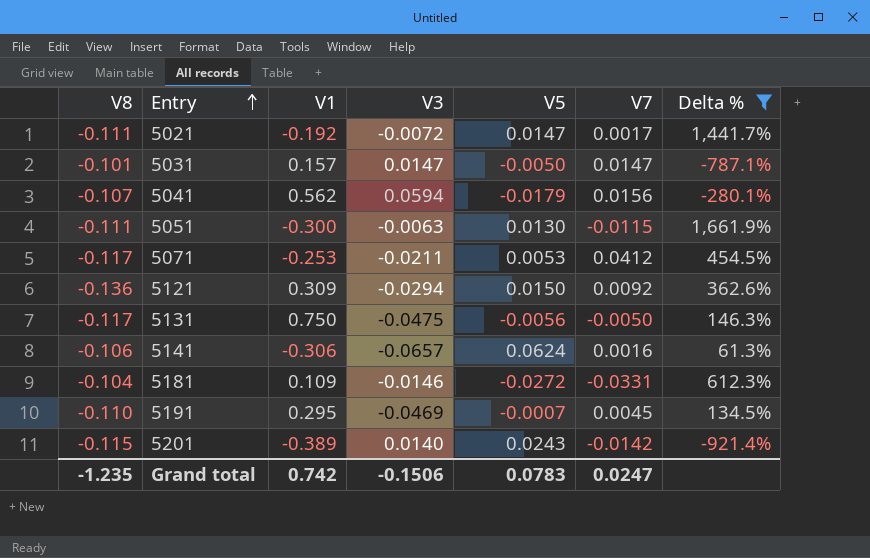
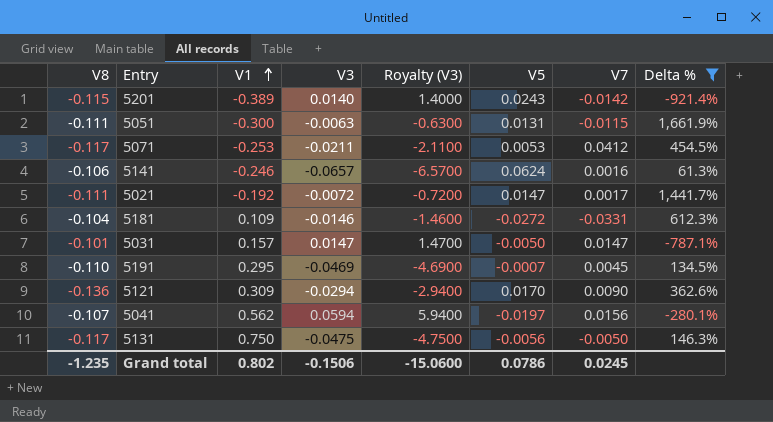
row order: Entry ascending -> V1 ascending
column Royalty (V3) | formula: none -> [V3] * 100
5051 | V5: 0.0130 -> 0.0131
5141 | V1: -0.306 -> -0.246
5121 | V5: 0.0150 -> 0.0170
5121 | V7: 0.0092 -> 0.0090
5041 | V5: -0.0179 -> -0.0197
Grand total | V1: 0.742 -> 0.802
Grand total | V5: 0.0783 -> 0.0786
Grand total | V7: 0.0247 -> 0.0245

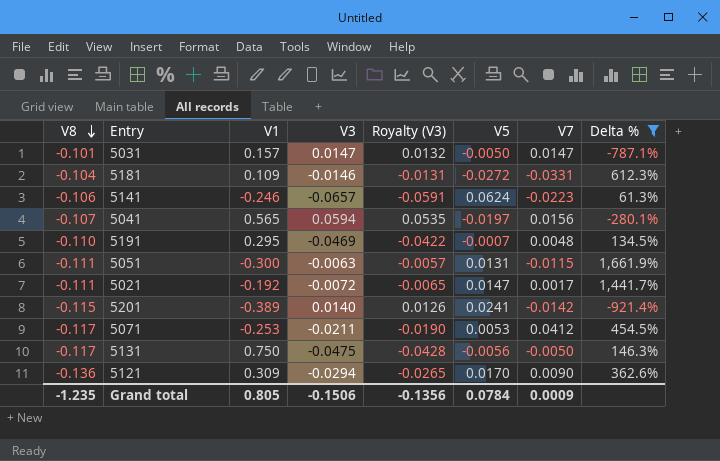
row order: V1 ascending -> V8 descending
column Royalty (V3) | formula: [V3] * 100 -> [V3] * 0.9
5141 | V7: 0.0016 -> -0.0223
5041 | V1: 0.562 -> 0.565
5191 | V7: 0.0045 -> 0.0048
5201 | V5: 0.0243 -> 0.0241
Grand total | V1: 0.802 -> 0.805
Grand total | Royalty (V3): -15.0600 -> -0.1356
Grand total | V5: 0.0786 -> 0.0784
Grand total | V7: 0.0245 -> 0.0009

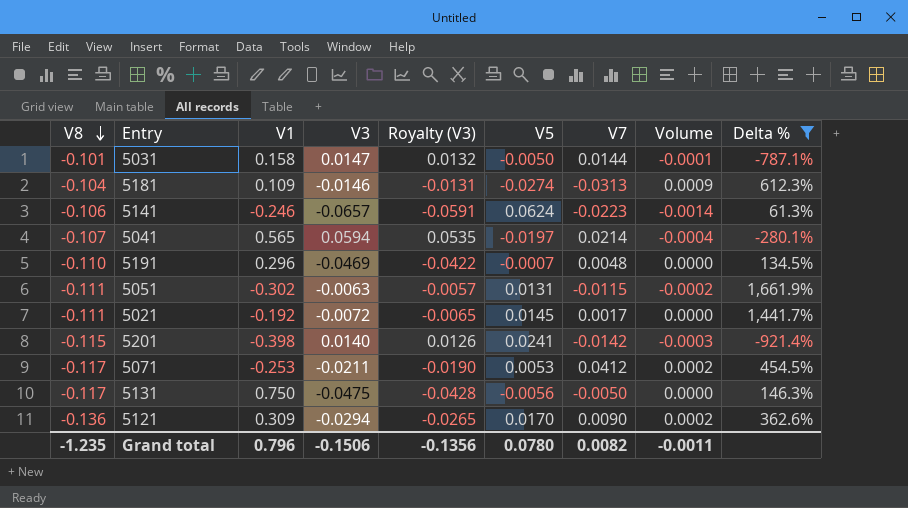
column Volume | formula: none -> [V5] * [V7]
5031 | V1: 0.157 -> 0.158
5031 | V7: 0.0147 -> 0.0144
5181 | V5: -0.0272 -> -0.0274
5181 | V7: -0.0331 -> -0.0313
5041 | V7: 0.0156 -> 0.0214
5191 | V1: 0.295 -> 0.296
5051 | V1: -0.300 -> -0.302
5021 | V5: 0.0147 -> 0.0145
5201 | V1: -0.389 -> -0.398
Grand total | V1: 0.805 -> 0.796
Grand total | V5: 0.0784 -> 0.0780
Grand total | V7: 0.0009 -> 0.0082

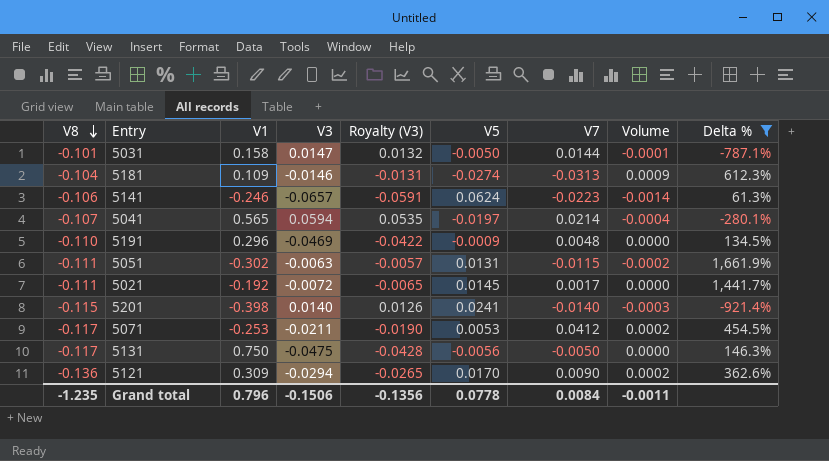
5191 | V5: -0.0007 -> -0.0009
5201 | V7: -0.0142 -> -0.0140
Grand total | V5: 0.0780 -> 0.0778
Grand total | V7: 0.0082 -> 0.0084

